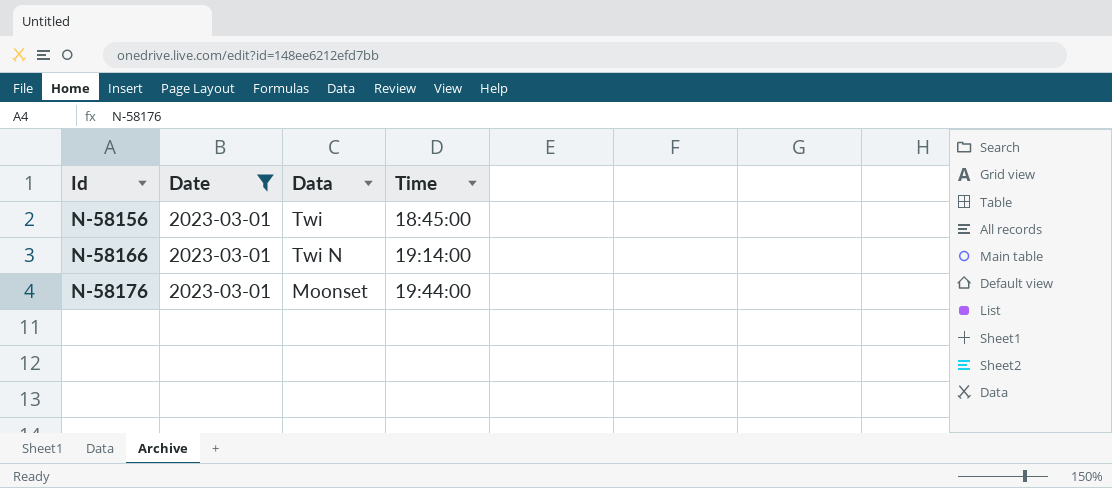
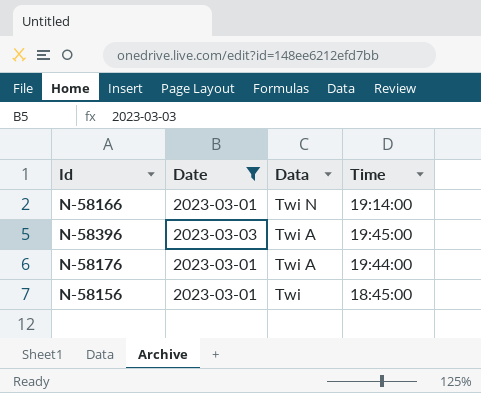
row order: Id ascending -> Data descending
row N-58396: none -> 2023-03-03 | Twi A | 19:45:00
N-58176 | Data: Moonset -> Twi A

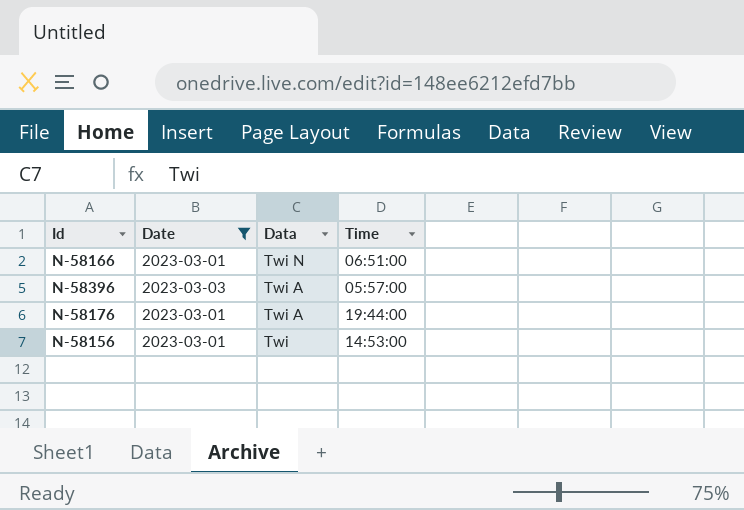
N-58166 | Time: 19:14:00 -> 06:51:00
N-58396 | Time: 19:45:00 -> 05:57:00
N-58156 | Time: 18:45:00 -> 14:53:00

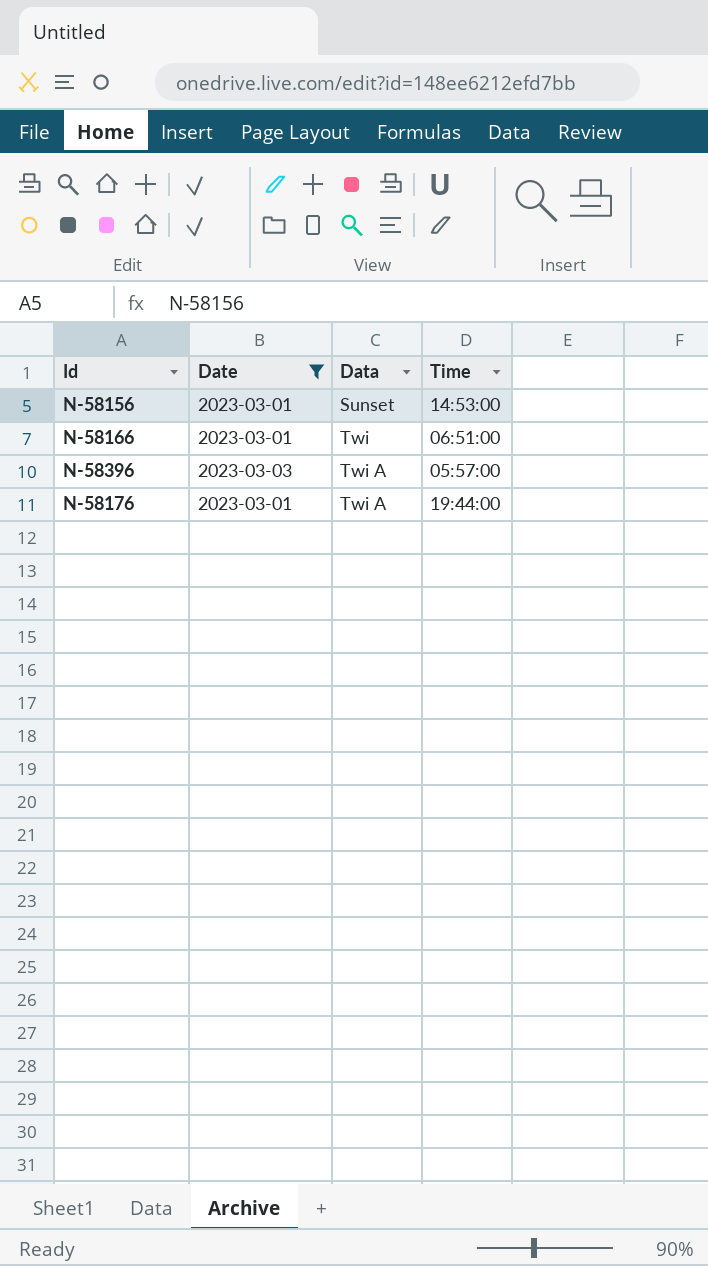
row order: Data descending -> Data ascending
N-58156 | Data: Twi -> Sunset
N-58166 | Data: Twi N -> Twi

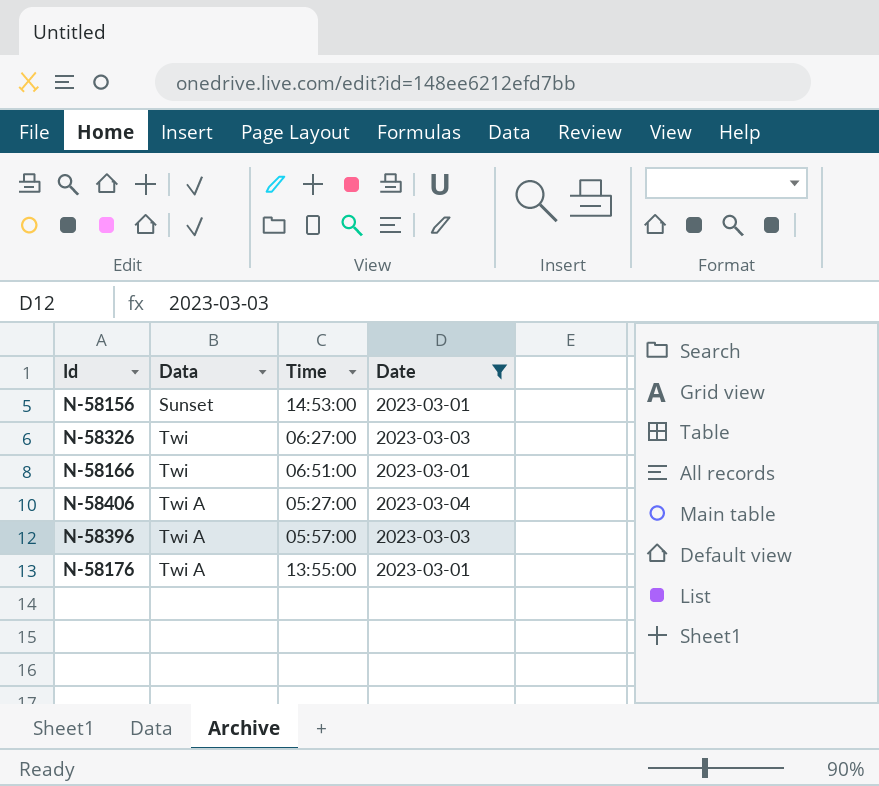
column Date | position: 2 -> 4
row N-58326: none -> Twi | 06:27:00 | 2023-03-03
row N-58406: none -> Twi A | 05:27:00 | 2023-03-04
N-58176 | Time: 19:44:00 -> 13:55:00

